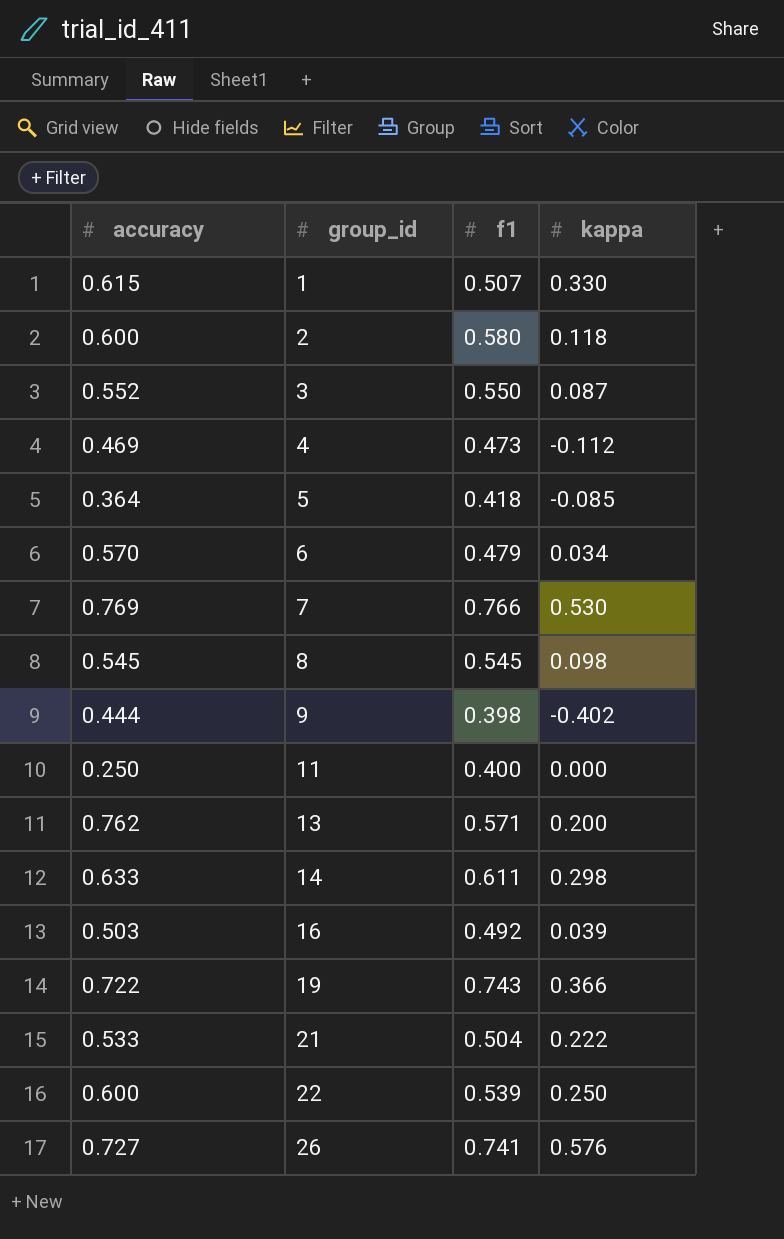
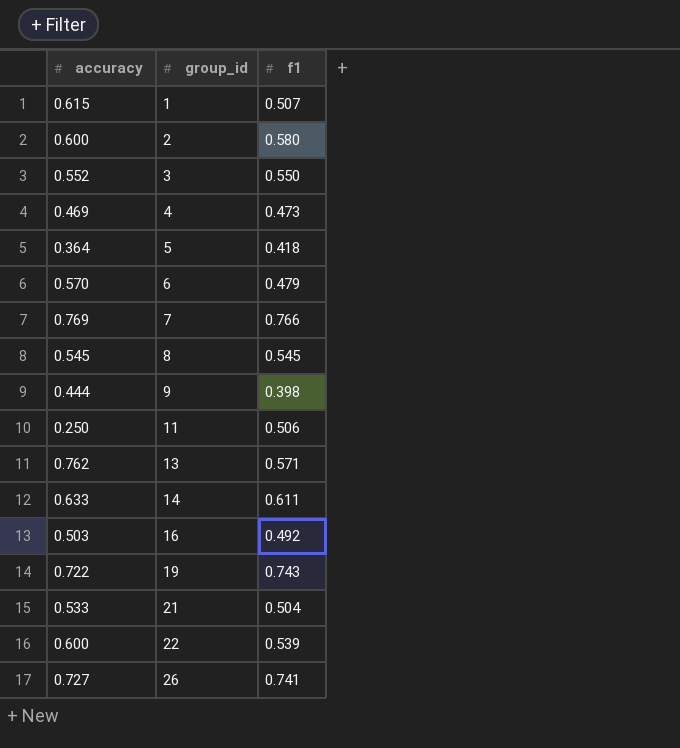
column kappa | position: 4 -> none
11 | f1: 0.400 -> 0.506

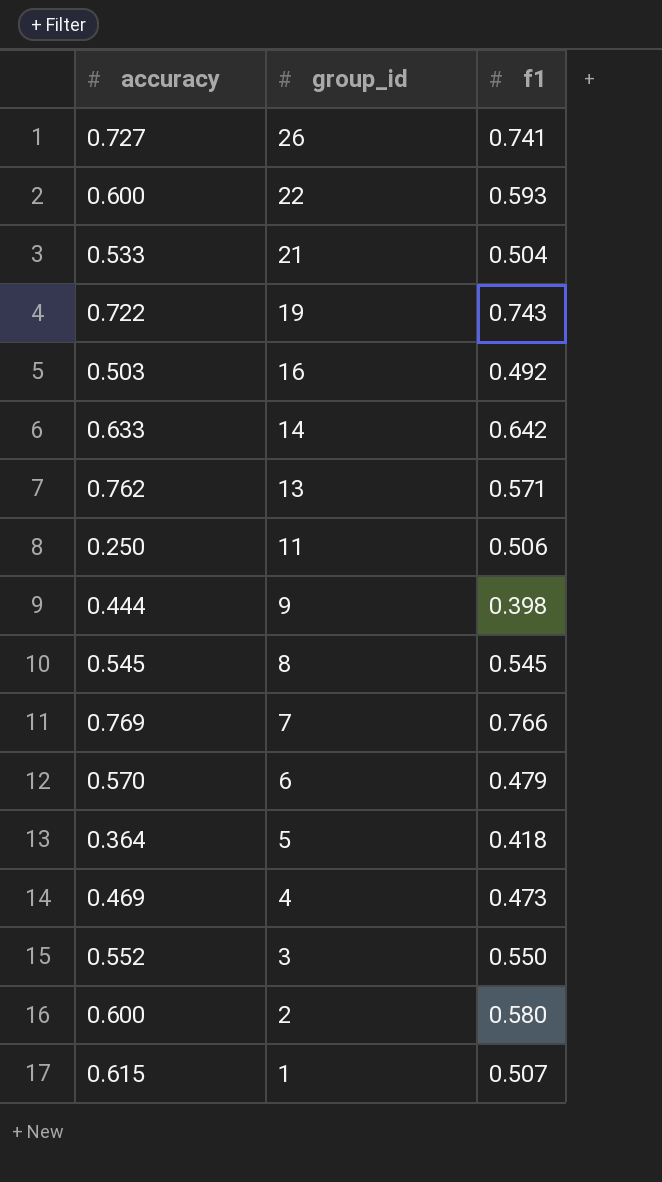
row order: group_id ascending -> group_id descending
22 | f1: 0.539 -> 0.593
14 | f1: 0.611 -> 0.642

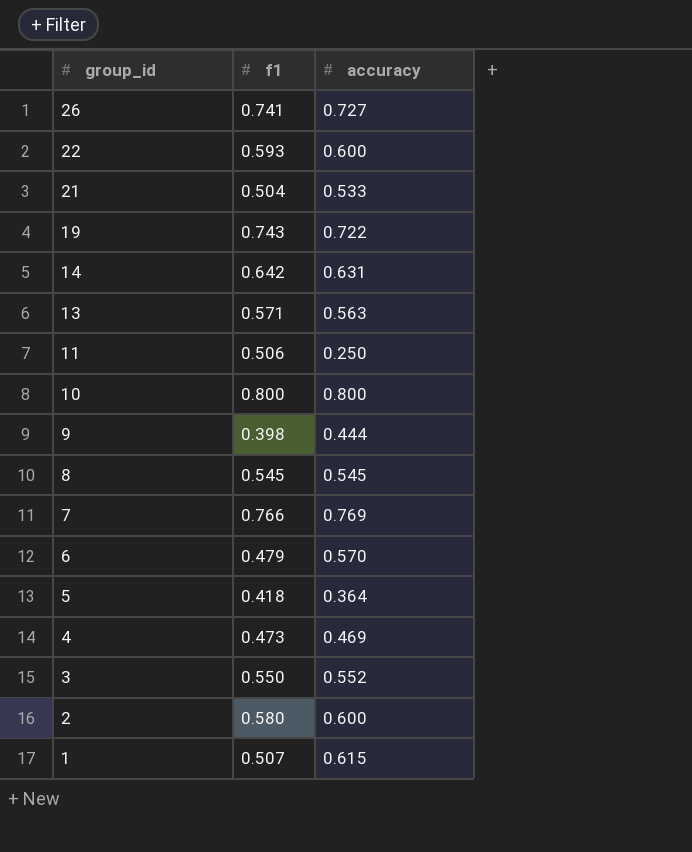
column accuracy | position: 1 -> 3
row 16: 0.503 | 0.492 -> none
14 | accuracy: 0.633 -> 0.631
13 | accuracy: 0.762 -> 0.563
row 10: none -> 0.800 | 0.800

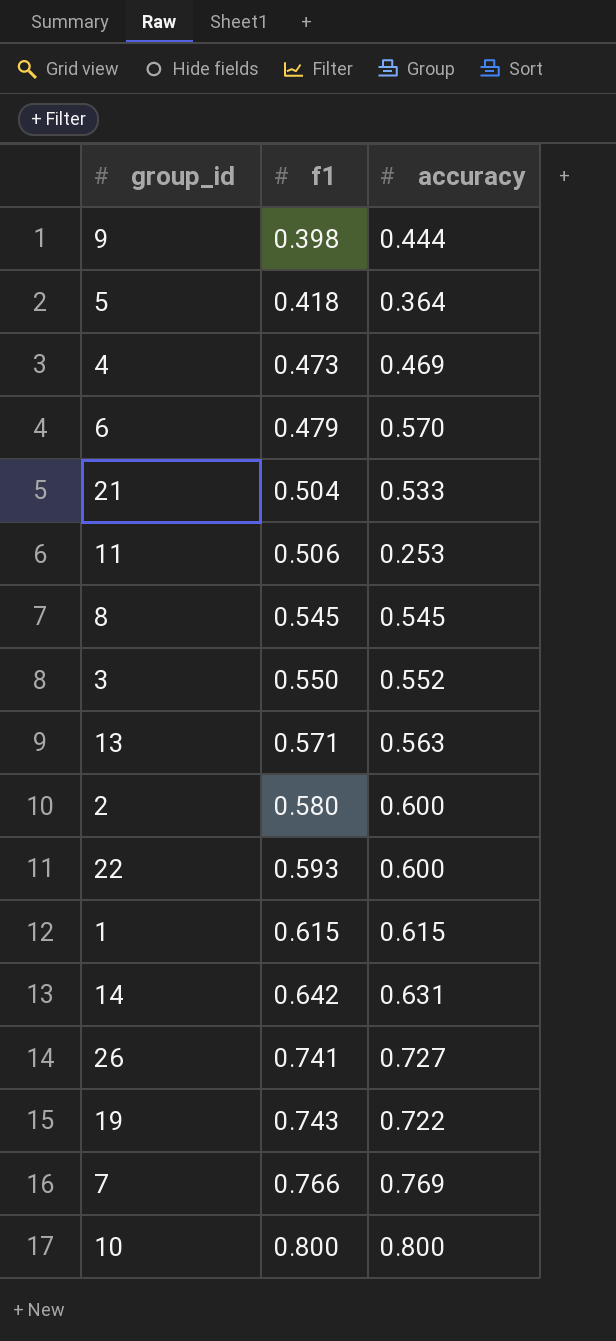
row order: group_id descending -> f1 ascending
11 | accuracy: 0.250 -> 0.253
1 | f1: 0.507 -> 0.615

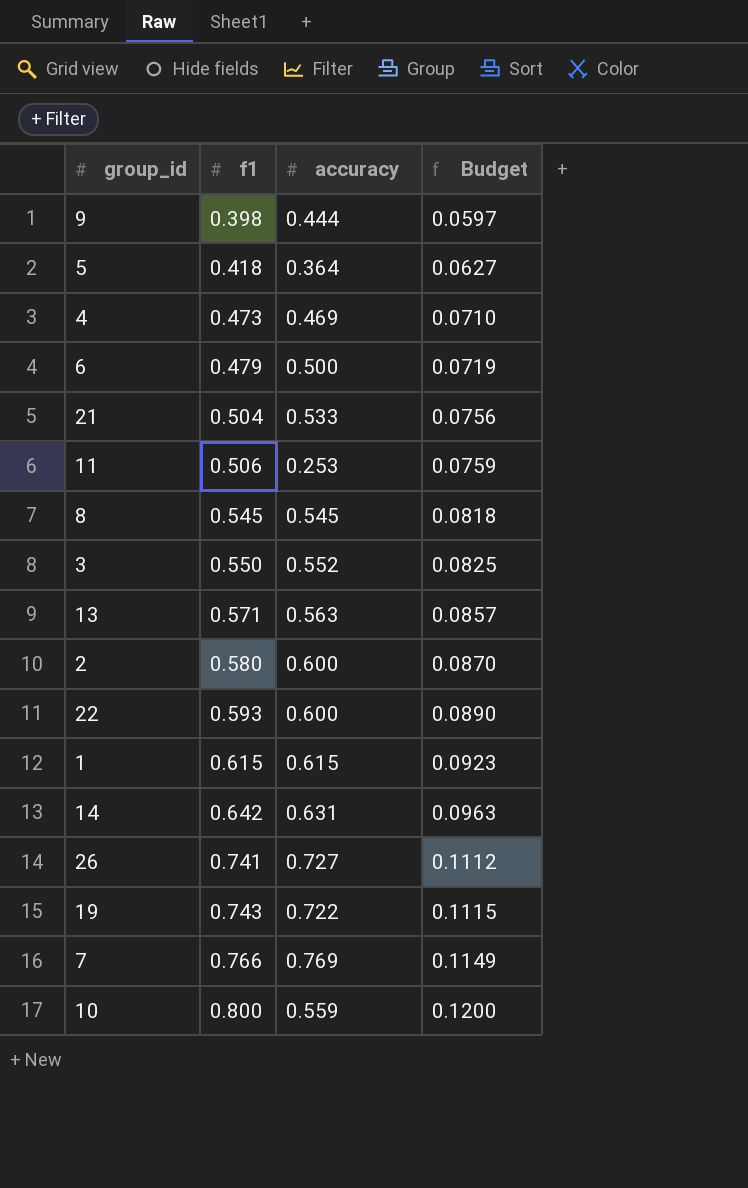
column Budget | formula: none -> [f1] * 0.15
6 | accuracy: 0.570 -> 0.500
10 | accuracy: 0.800 -> 0.559

